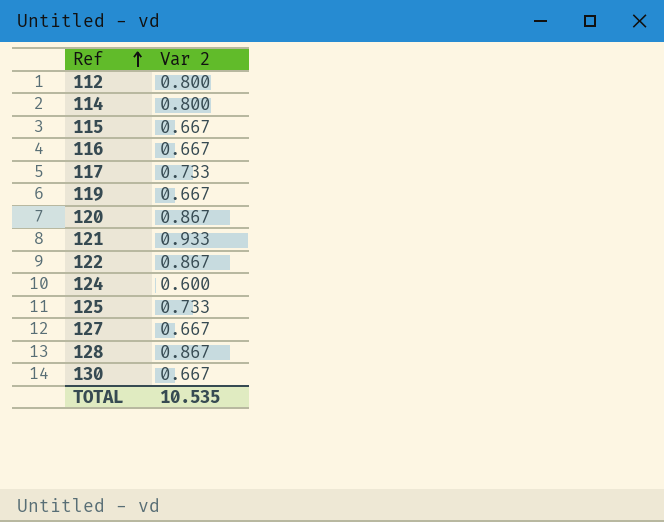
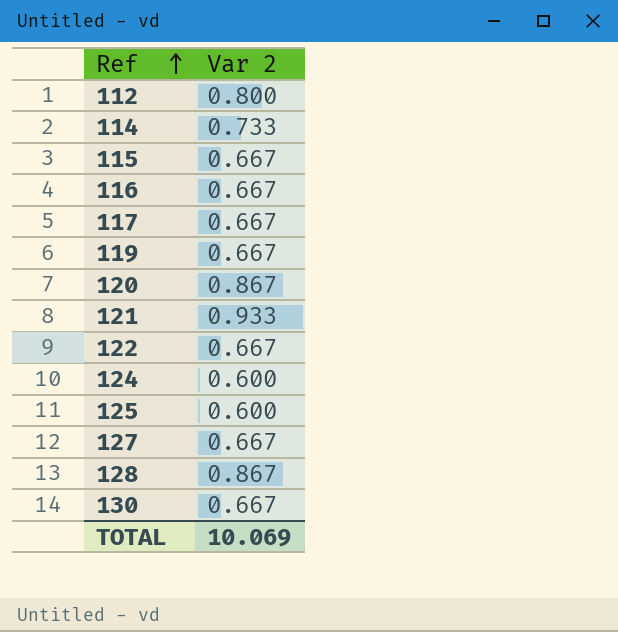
114 | Var 2: 0.800 -> 0.733
117 | Var 2: 0.733 -> 0.667
122 | Var 2: 0.867 -> 0.667
125 | Var 2: 0.733 -> 0.600
TOTAL | Var 2: 10.535 -> 10.069

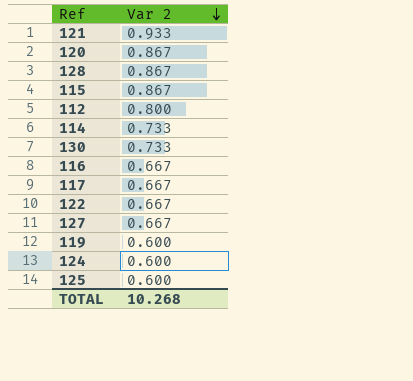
row order: Ref ascending -> Var 2 descending
115 | Var 2: 0.667 -> 0.867
130 | Var 2: 0.667 -> 0.733
119 | Var 2: 0.667 -> 0.600
TOTAL | Var 2: 10.069 -> 10.268

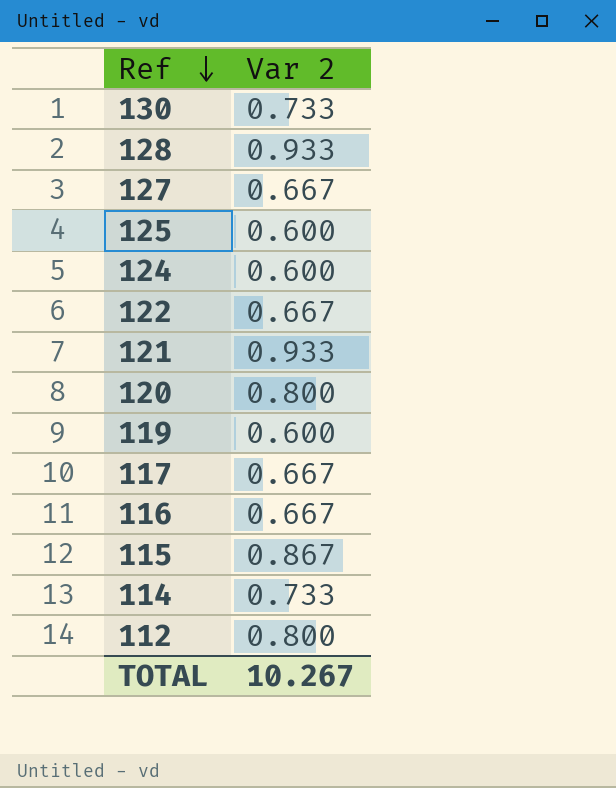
row order: Var 2 descending -> Ref descending
128 | Var 2: 0.867 -> 0.933
120 | Var 2: 0.867 -> 0.800
TOTAL | Var 2: 10.268 -> 10.267

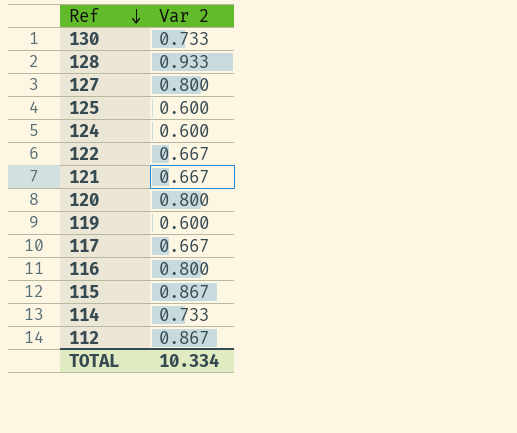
127 | Var 2: 0.667 -> 0.800
121 | Var 2: 0.933 -> 0.667
116 | Var 2: 0.667 -> 0.800
112 | Var 2: 0.800 -> 0.867
TOTAL | Var 2: 10.267 -> 10.334

